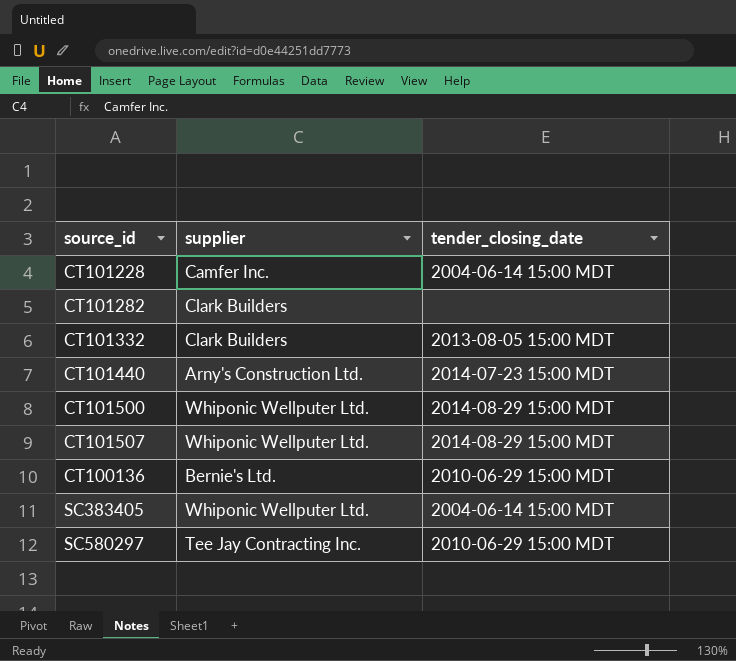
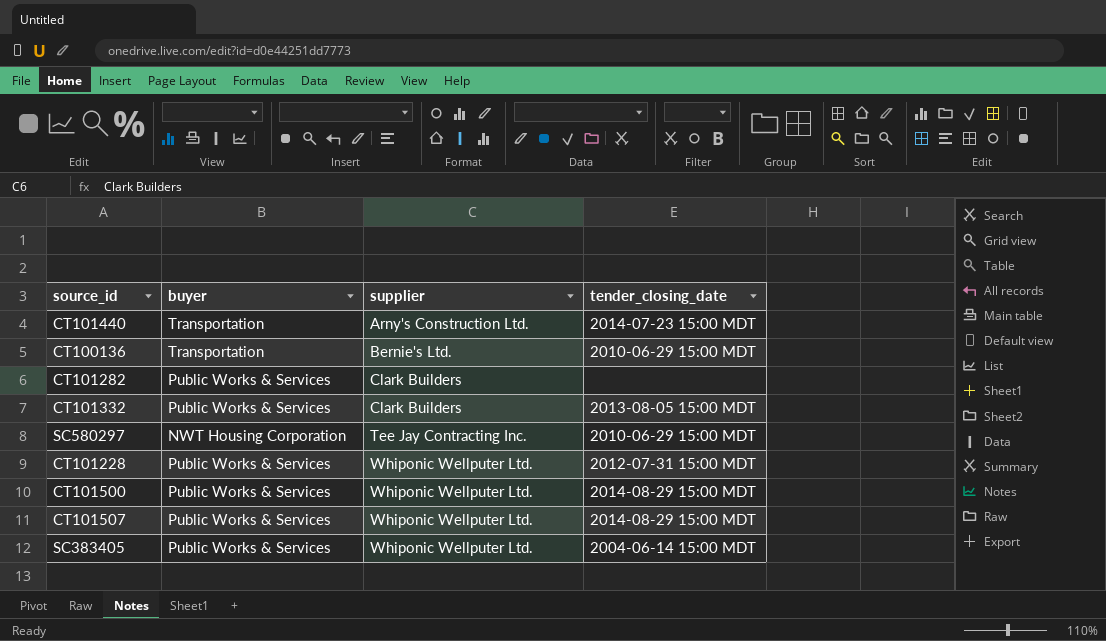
row order: none -> supplier ascending
column buyer | position: none -> 2
CT101228 | supplier: Camfer Inc. -> Whiponic Wellputer Ltd.
CT101228 | tender_closing_date: 2004-06-14 15:00 MDT -> 2012-07-31 15:00 MDT

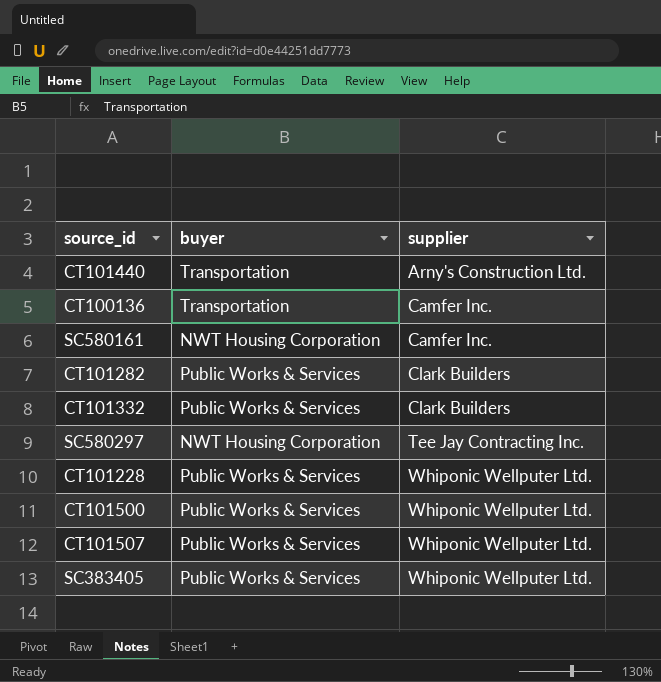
column tender_closing_date | position: 4 -> none
CT100136 | supplier: Bernie's Ltd. -> Camfer Inc.
row SC580161: none -> NWT Housing Corporation | Camfer Inc.

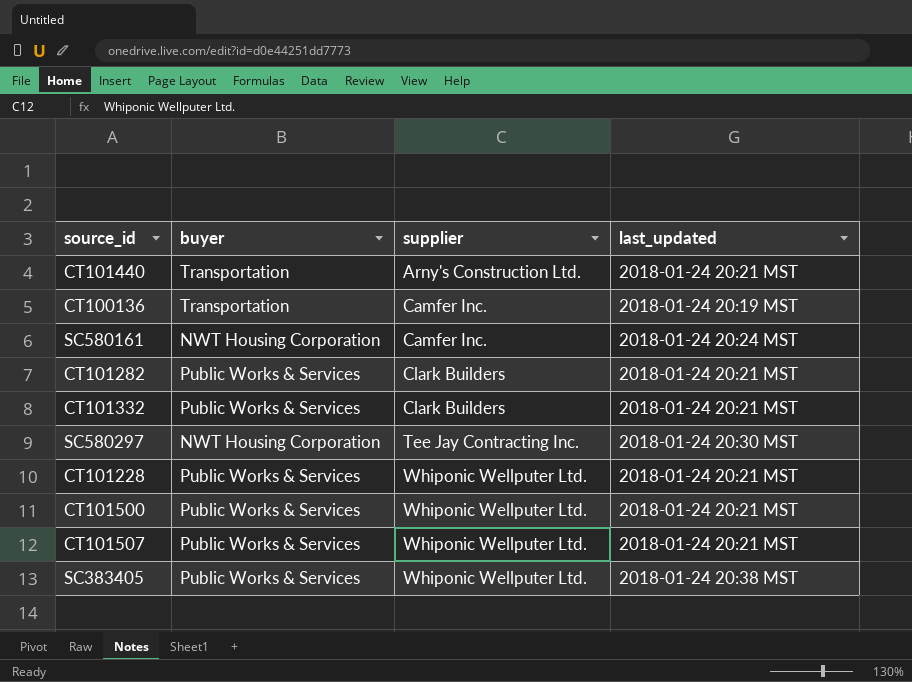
column last_updated | position: none -> 4

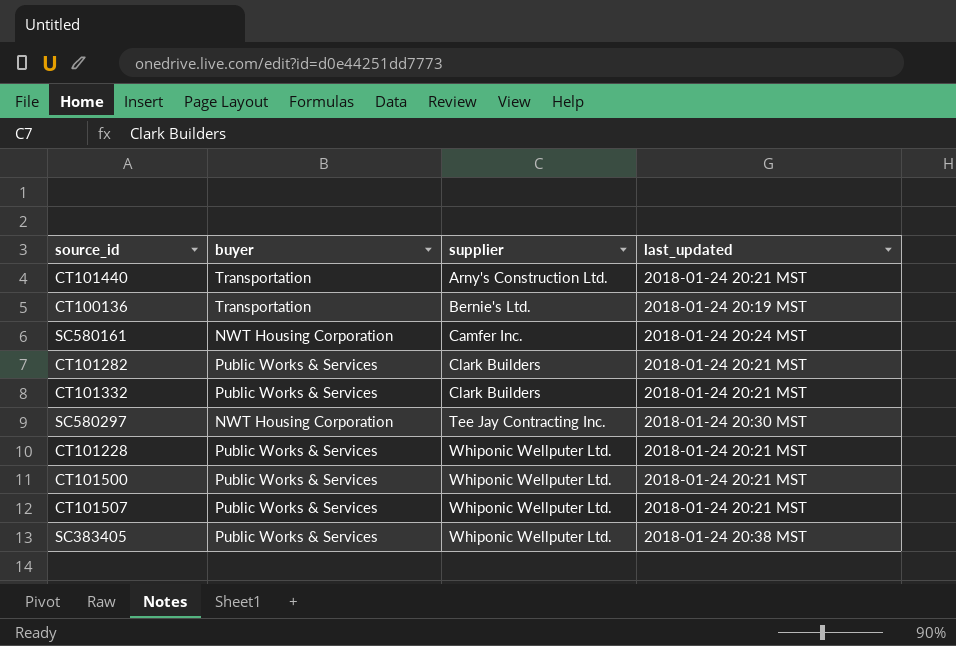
CT100136 | supplier: Camfer Inc. -> Bernie's Ltd.

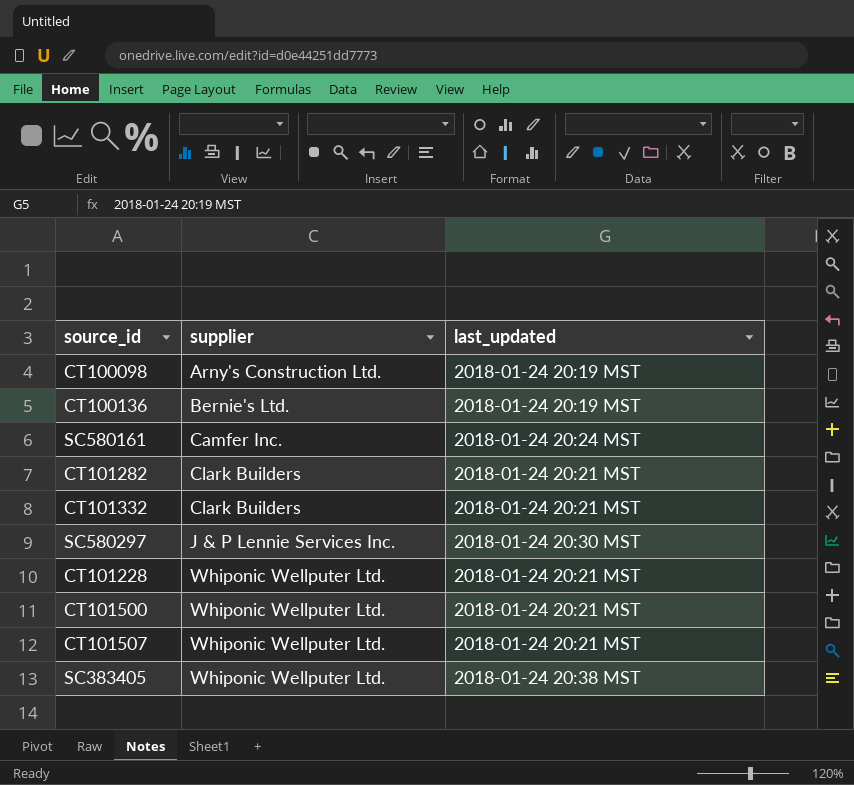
column buyer | position: 2 -> none
row CT101440: Transportation | Arny's Construction Ltd. | 2018-01-24 20:21 MST -> none
row CT100098: none -> Arny's Construction Ltd. | 2018-01-24 20:19 MST
SC580297 | supplier: Tee Jay Contracting Inc. -> J & P Lennie Services Inc.

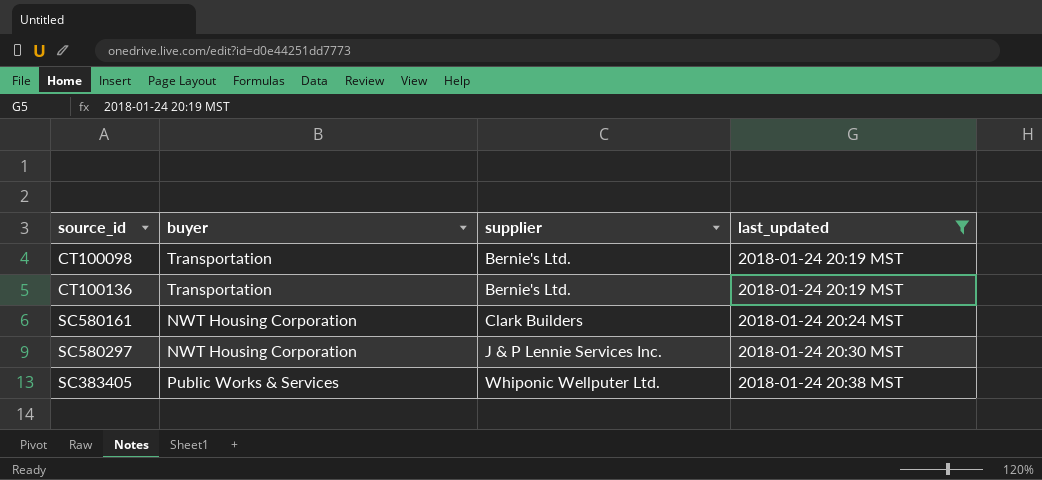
filter: none -> last_updated != 2018-01-24 20:21 MST
column buyer | position: none -> 2
CT100098 | supplier: Arny's Construction Ltd. -> Bernie's Ltd.
SC580161 | supplier: Camfer Inc. -> Clark Builders

